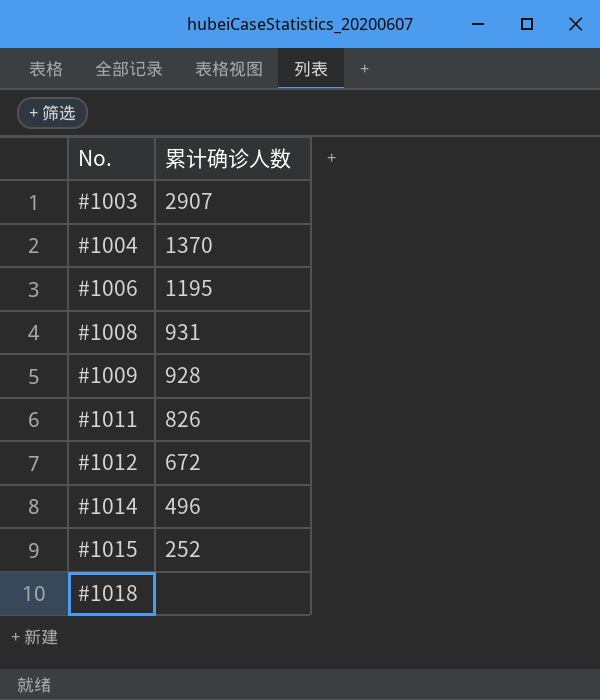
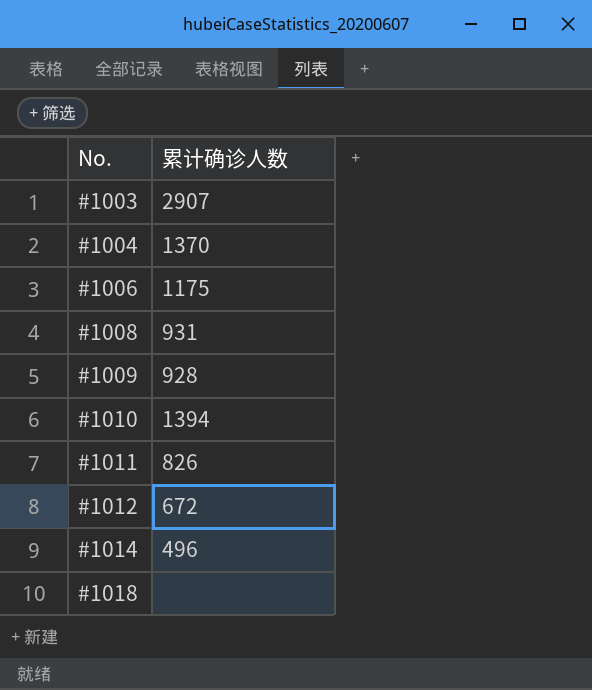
row #1015: 252 -> none
#1006 | 累计确诊人数: 1195 -> 1175
row #1010: none -> 1394

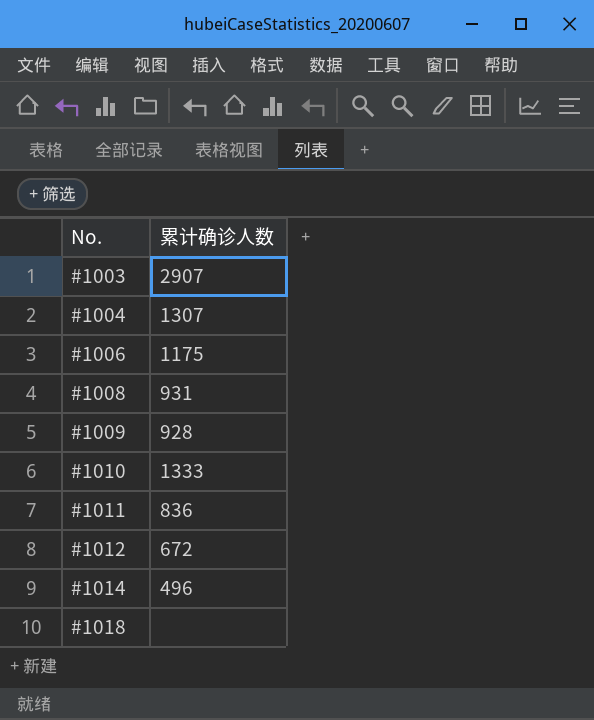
#1004 | 累计确诊人数: 1370 -> 1307
#1010 | 累计确诊人数: 1394 -> 1333
#1011 | 累计确诊人数: 826 -> 836

